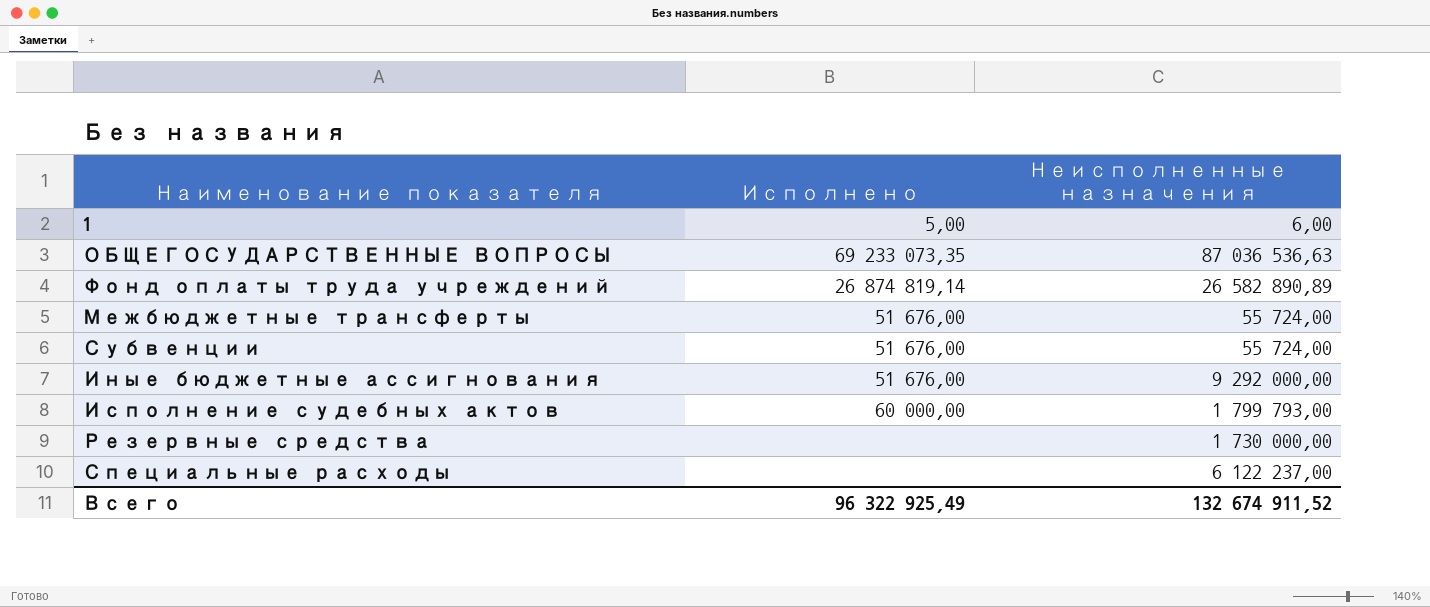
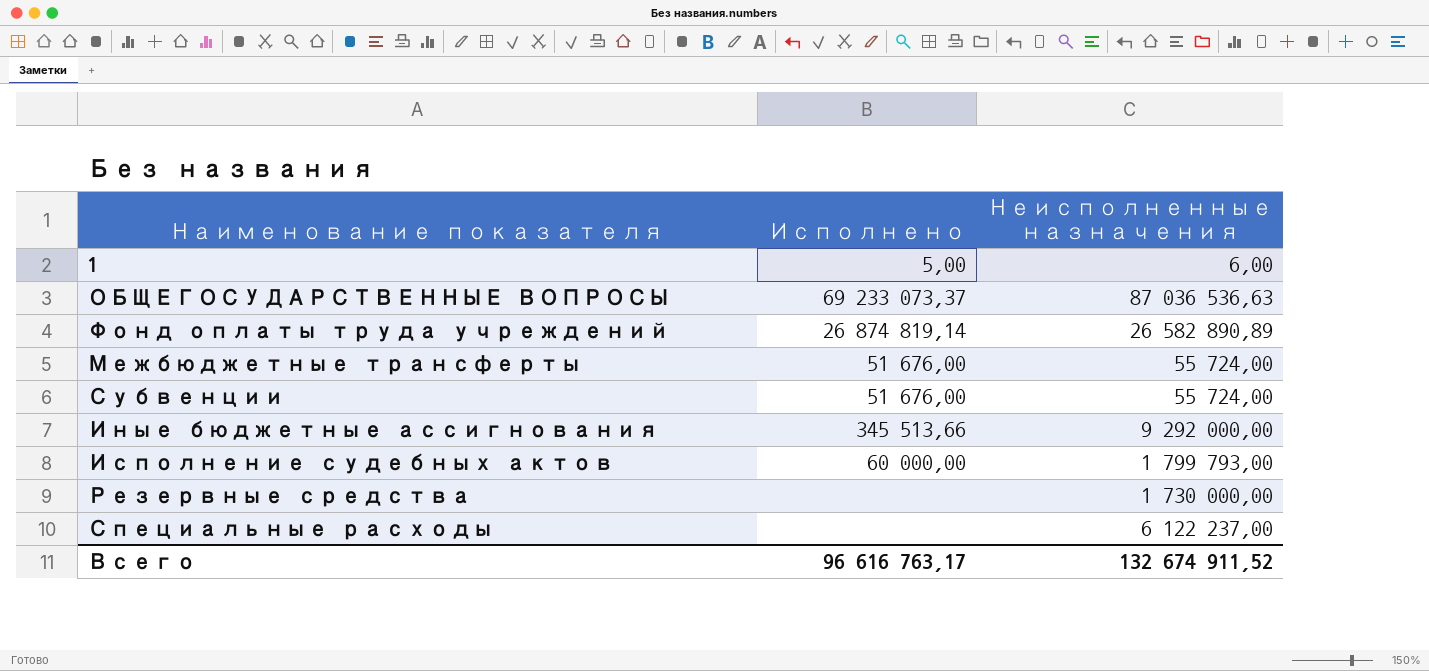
ОБЩЕГОСУДАРСТВЕННЫЕ ВОПРОСЫ | Исполнено: 69 233 073,35 -> 69 233 073,37
Иные бюджетные ассигнования | Исполнено: 51 676,00 -> 345 513,66
Всего | Исполнено: 96 322 925,49 -> 96 616 763,17

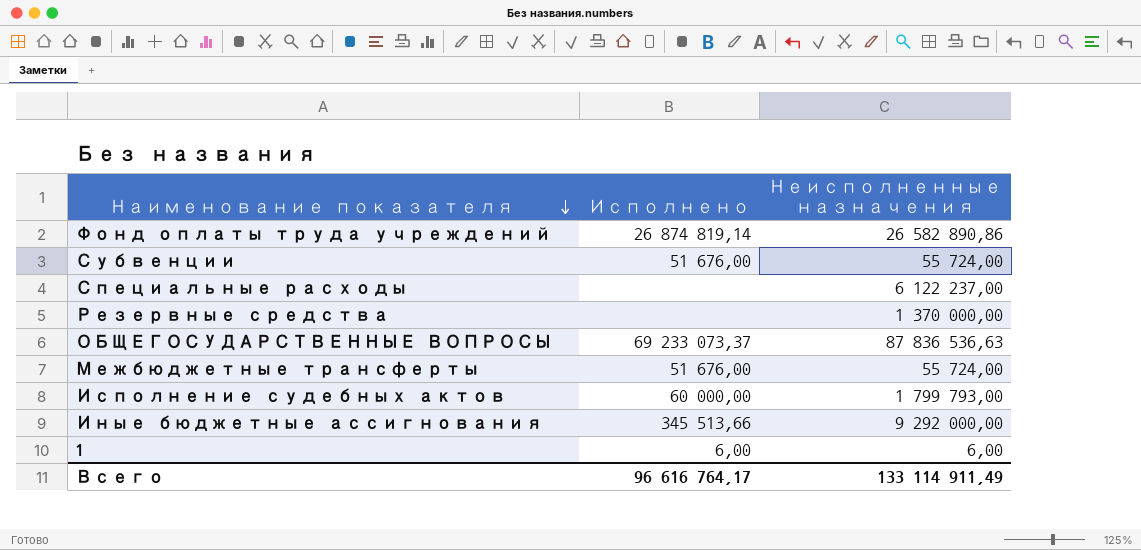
row order: none -> Наименование показателя descending
Фонд оплаты труда учреждений | Неисполненные назначения: 26 582 890,89 -> 26 582 890,86
Резервные средства | Неисполненные назначения: 1 730 000,00 -> 1 370 000,00
ОБЩЕГОСУДАРСТВЕННЫЕ ВОПРОСЫ | Неисполненные назначения: 87 036 536,63 -> 87 836 536,63
1 | Исполнено: 5,00 -> 6,00
Всего | Исполнено: 96 616 763,17 -> 96 616 764,17
Всего | Неисполненные назначения: 132 674 911,52 -> 133 114 911,49

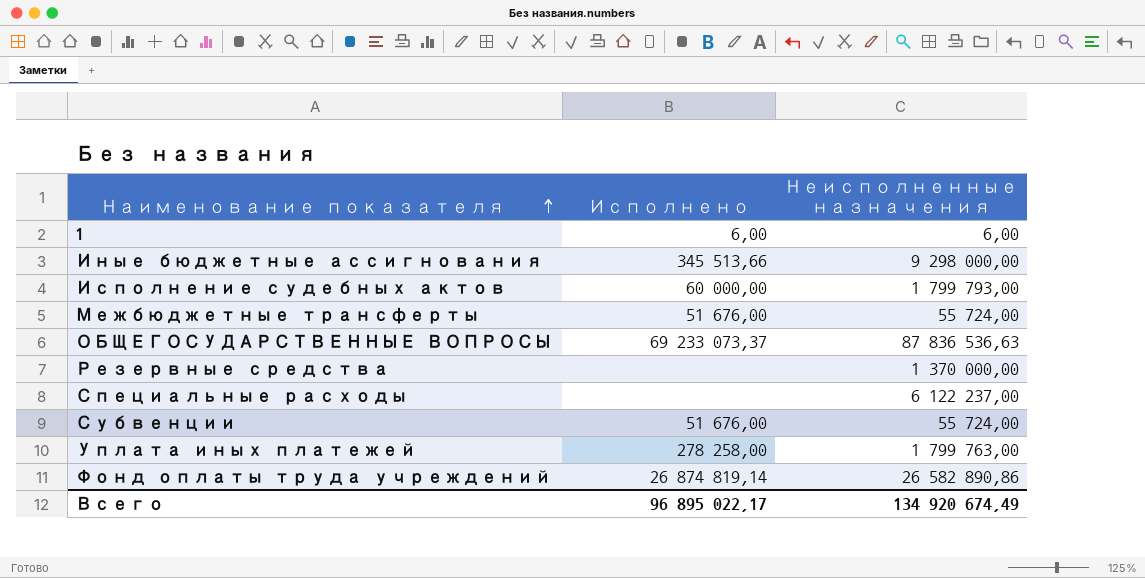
row order: Наименование показателя descending -> Наименование показателя ascending
Иные бюджетные ассигнования | Неисполненные назначения: 9 292 000,00 -> 9 298 000,00
row Уплата иных платежей: none -> 278 258,00 | 1 799 763,00
Всего | Исполнено: 96 616 764,17 -> 96 895 022,17
Всего | Неисполненные назначения: 133 114 911,49 -> 134 920 674,49

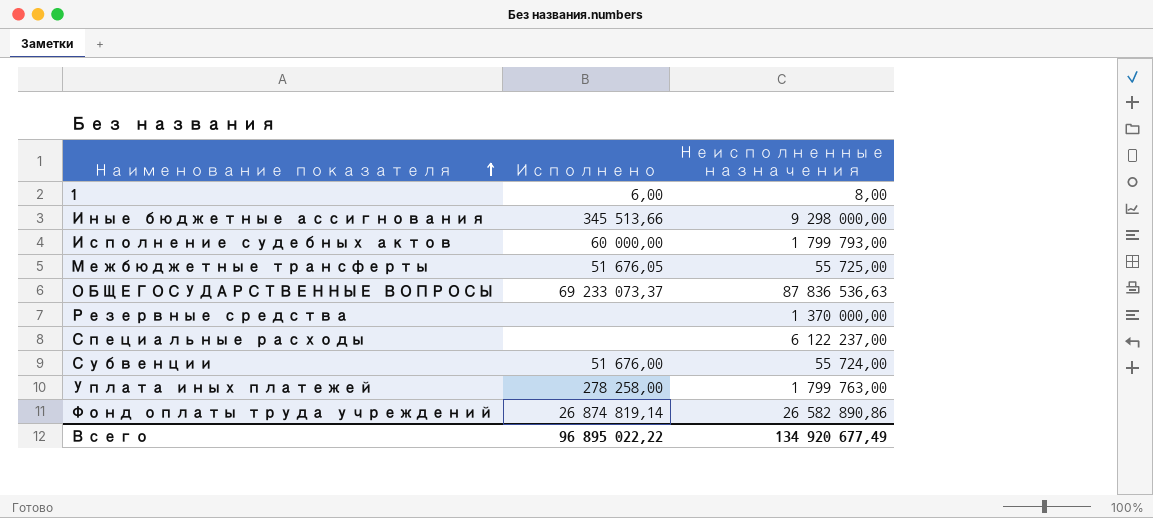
1 | Неисполненные назначения: 6,00 -> 8,00
Межбюджетные трансферты | Исполнено: 51 676,00 -> 51 676,05
Межбюджетные трансферты | Неисполненные назначения: 55 724,00 -> 55 725,00
Всего | Исполнено: 96 895 022,17 -> 96 895 022,22
Всего | Неисполненные назначения: 134 920 674,49 -> 134 920 677,49

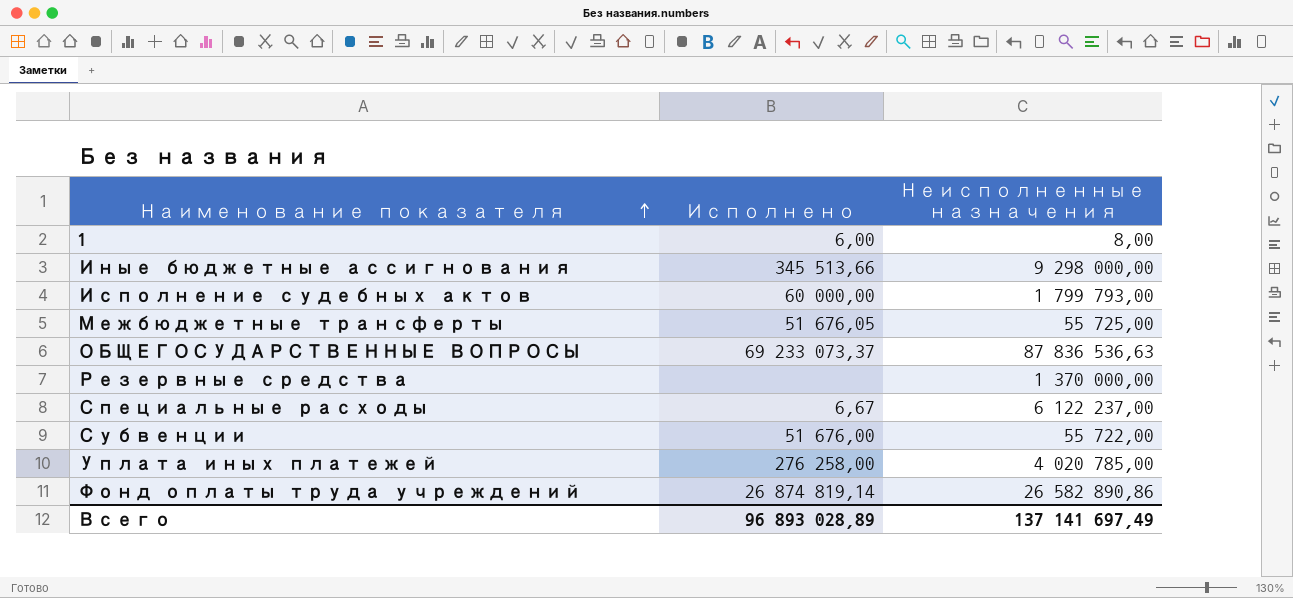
Специальные расходы | Исполнено: none -> 6,67
Субвенции | Неисполненные назначения: 55 724,00 -> 55 722,00
Уплата иных платежей | Исполнено: 278 258,00 -> 276 258,00
Уплата иных платежей | Неисполненные назначения: 1 799 763,00 -> 4 020 785,00
Всего | Исполнено: 96 895 022,22 -> 96 893 028,89
Всего | Неисполненные назначения: 134 920 677,49 -> 137 141 697,49

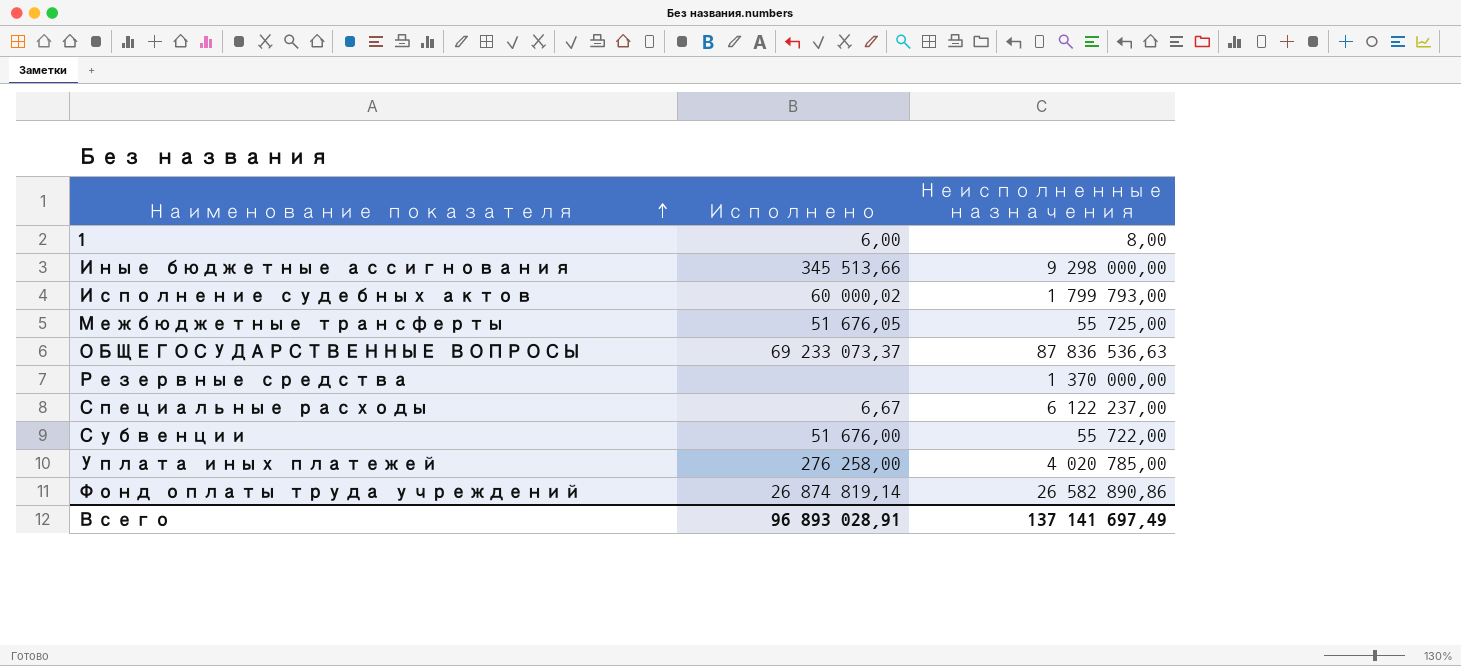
Исполнение судебных актов | Исполнено: 60 000,00 -> 60 000,02
Всего | Исполнено: 96 893 028,89 -> 96 893 028,91

